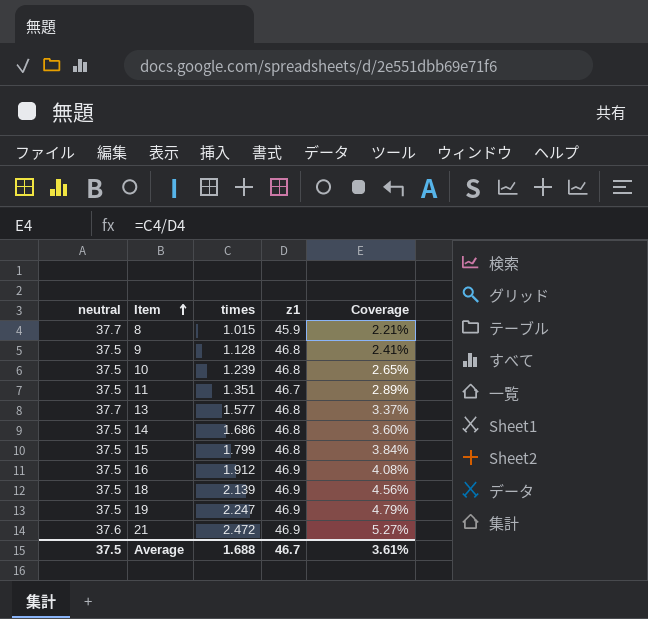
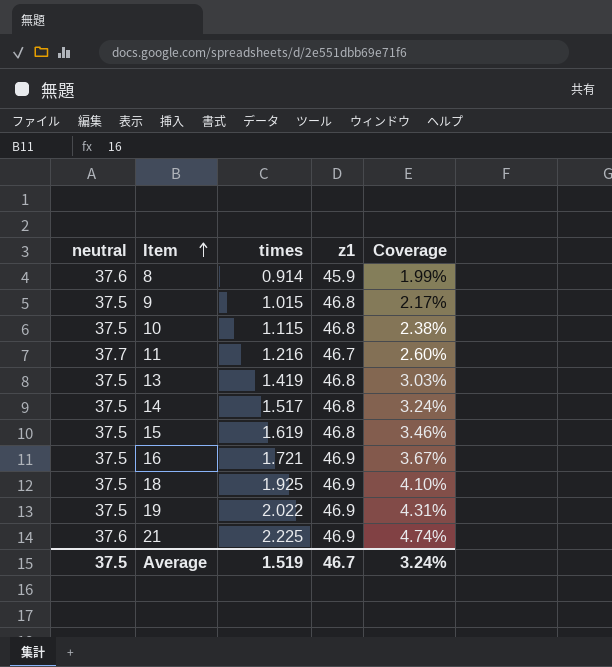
8 | neutral: 37.7 -> 37.6
8 | times: 1.015 -> 0.914
8 | Coverage: 2.21% -> 1.99%
9 | times: 1.128 -> 1.015
9 | Coverage: 2.41% -> 2.17%
10 | times: 1.239 -> 1.115
10 | Coverage: 2.65% -> 2.38%
11 | neutral: 37.5 -> 37.7
11 | times: 1.351 -> 1.216
11 | Coverage: 2.89% -> 2.60%
13 | neutral: 37.7 -> 37.5
13 | times: 1.577 -> 1.419
13 | Coverage: 3.37% -> 3.03%
14 | times: 1.686 -> 1.517
14 | Coverage: 3.60% -> 3.24%
15 | times: 1.799 -> 1.619
15 | Coverage: 3.84% -> 3.46%
16 | times: 1.912 -> 1.721
16 | Coverage: 4.08% -> 3.67%
18 | times: 2.139 -> 1.925
18 | Coverage: 4.56% -> 4.10%
19 | times: 2.247 -> 2.022
19 | Coverage: 4.79% -> 4.31%
21 | times: 2.472 -> 2.225
21 | Coverage: 5.27% -> 4.74%
Average | times: 1.688 -> 1.519
Average | Coverage: 3.61% -> 3.24%

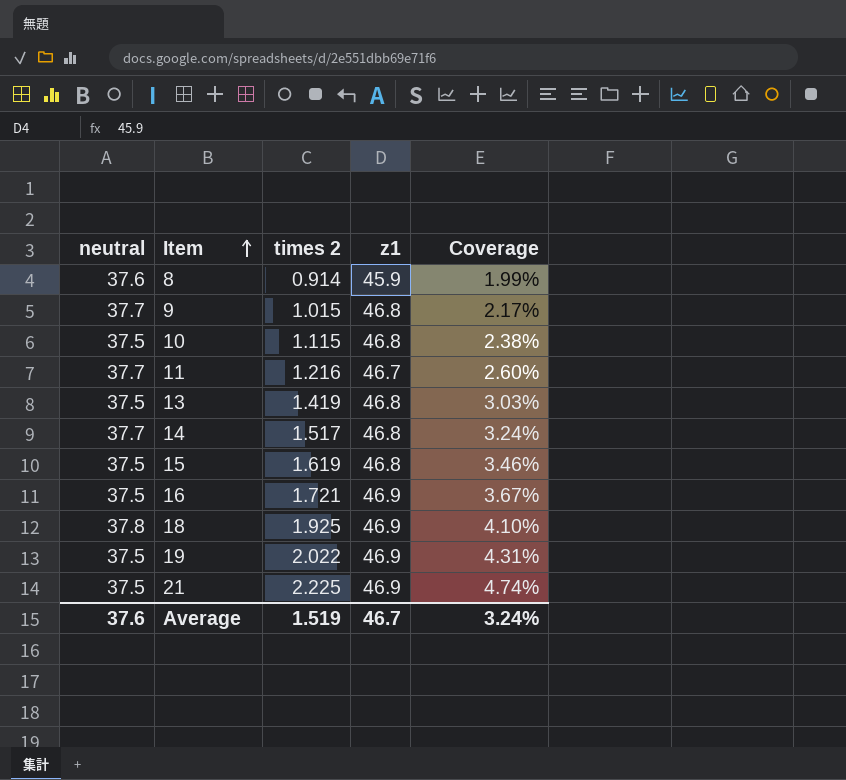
column name: times -> times 2
9 | neutral: 37.5 -> 37.7
14 | neutral: 37.5 -> 37.7
18 | neutral: 37.5 -> 37.8
21 | neutral: 37.6 -> 37.5
Average | neutral: 37.5 -> 37.6

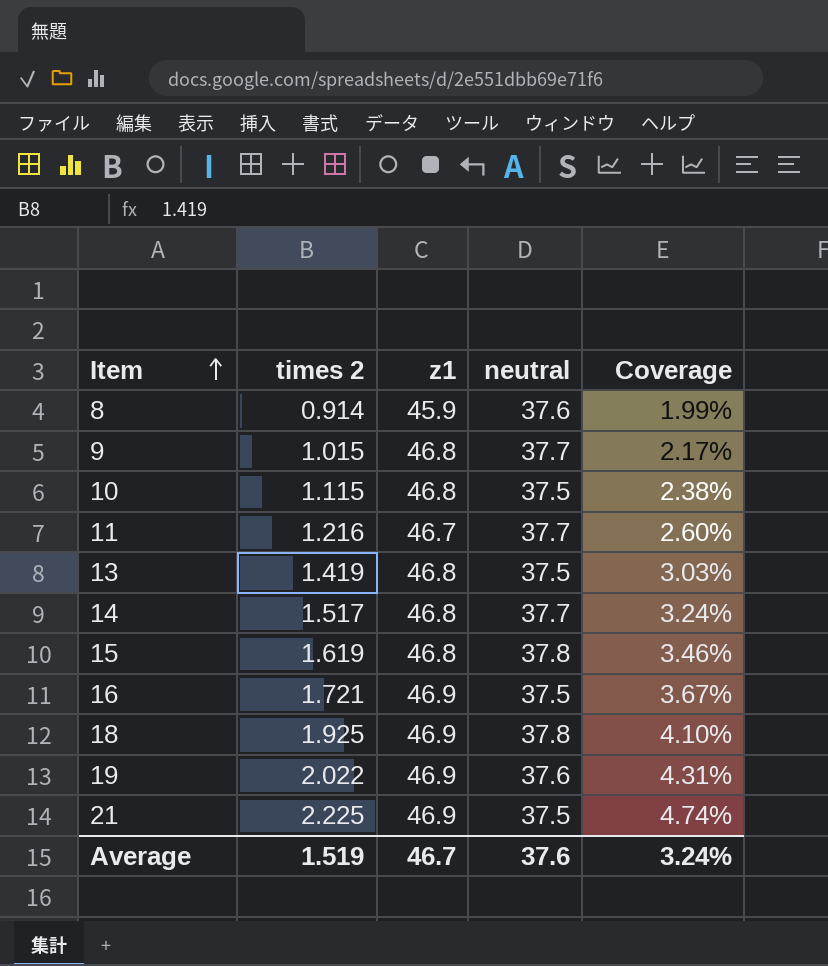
column neutral | position: 1 -> 4
15 | neutral: 37.5 -> 37.8
19 | neutral: 37.5 -> 37.6

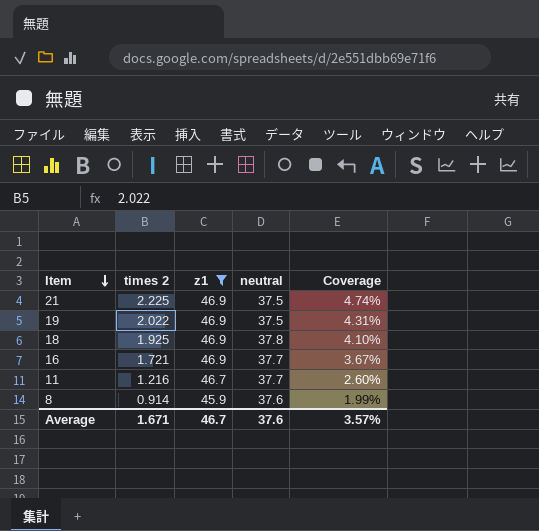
filter: none -> z1 != 46.8
row order: Item ascending -> Item descending
19 | neutral: 37.6 -> 37.5
16 | neutral: 37.5 -> 37.7
Average | times 2: 1.519 -> 1.671
Average | Coverage: 3.24% -> 3.57%

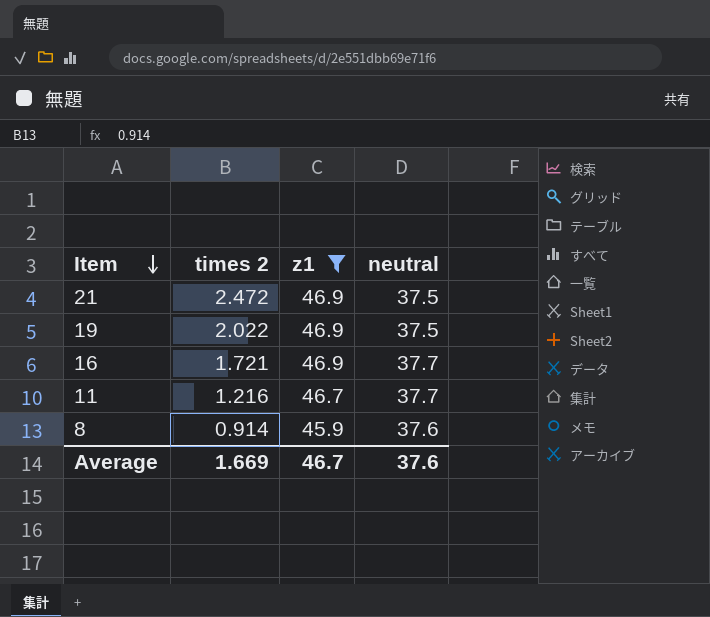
column Coverage | formula: [times 2] / [z1] -> none
row 18: 1.925 | 46.9 | 37.8 | 4.10% -> none
21 | times 2: 2.225 -> 2.472
Average | times 2: 1.671 -> 1.669

